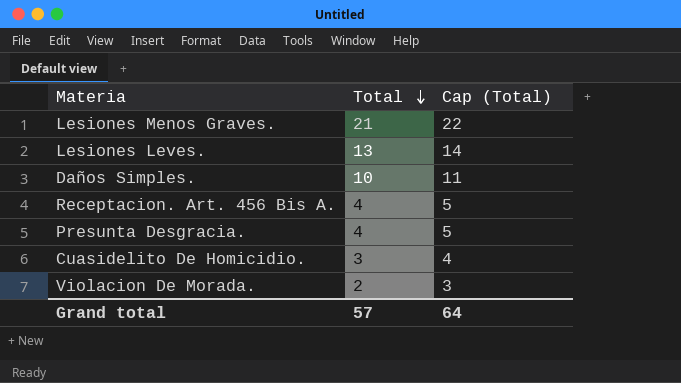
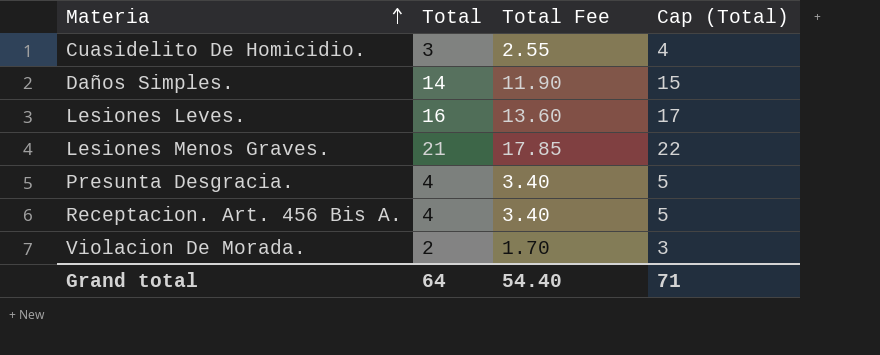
row order: Total descending -> Materia ascending
column Total Fee | formula: none -> [Total] * 0.85
Daños Simples. | Total: 10 -> 14
Daños Simples. | Cap (Total): 11 -> 15
Lesiones Leves. | Total: 13 -> 16
Lesiones Leves. | Cap (Total): 14 -> 17
Grand total | Total: 57 -> 64
Grand total | Cap (Total): 64 -> 71

